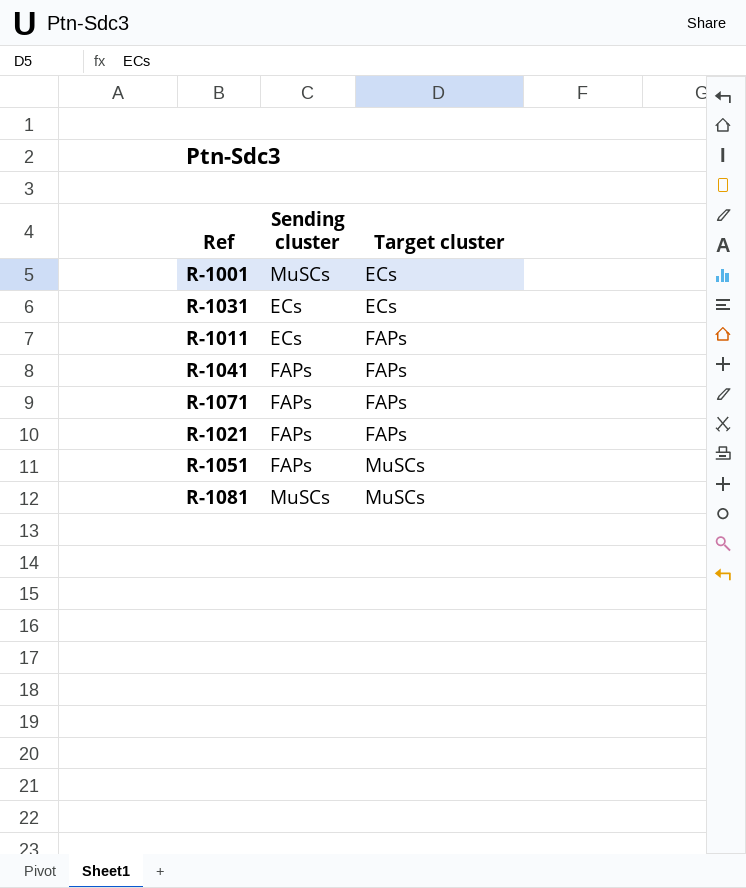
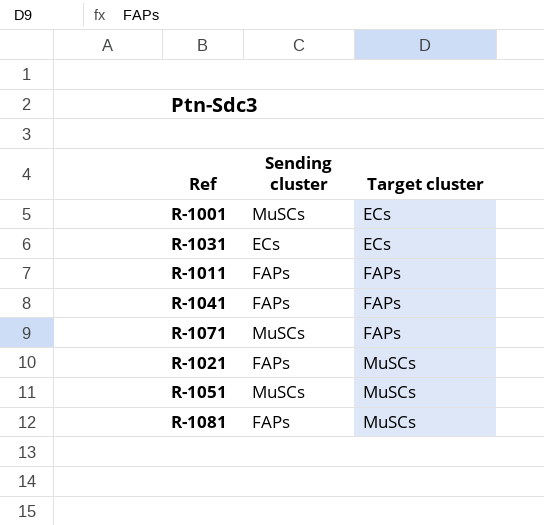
R-1011 | Sending cluster: ECs -> FAPs
R-1071 | Sending cluster: FAPs -> MuSCs
R-1021 | Target cluster: FAPs -> MuSCs
R-1051 | Sending cluster: FAPs -> MuSCs
R-1081 | Sending cluster: MuSCs -> FAPs

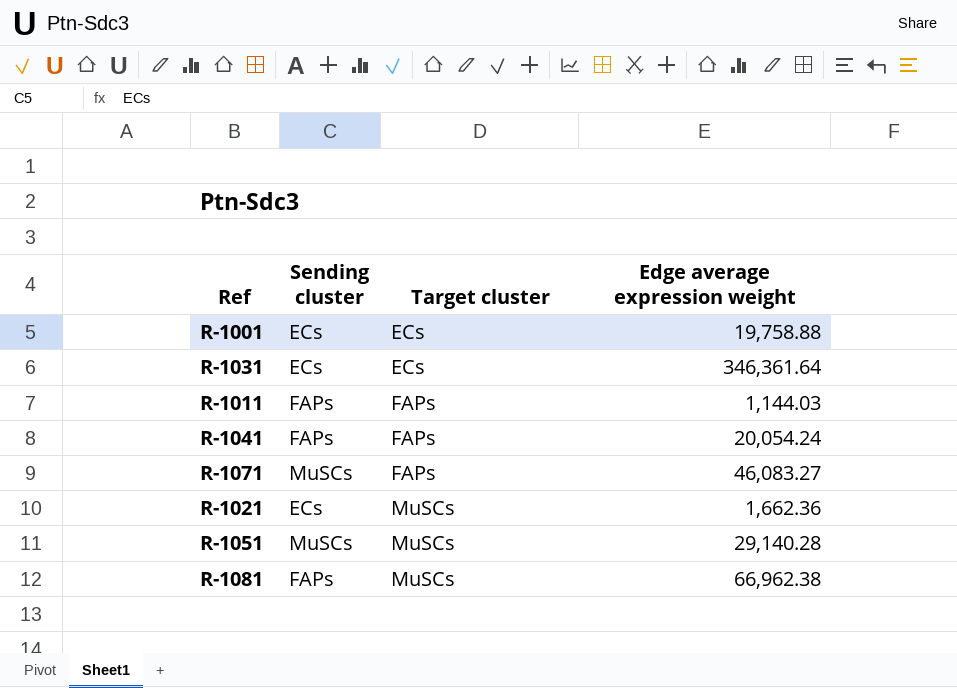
column Edge average expression weight | position: none -> 4
R-1001 | Sending cluster: MuSCs -> ECs
R-1021 | Sending cluster: FAPs -> ECs

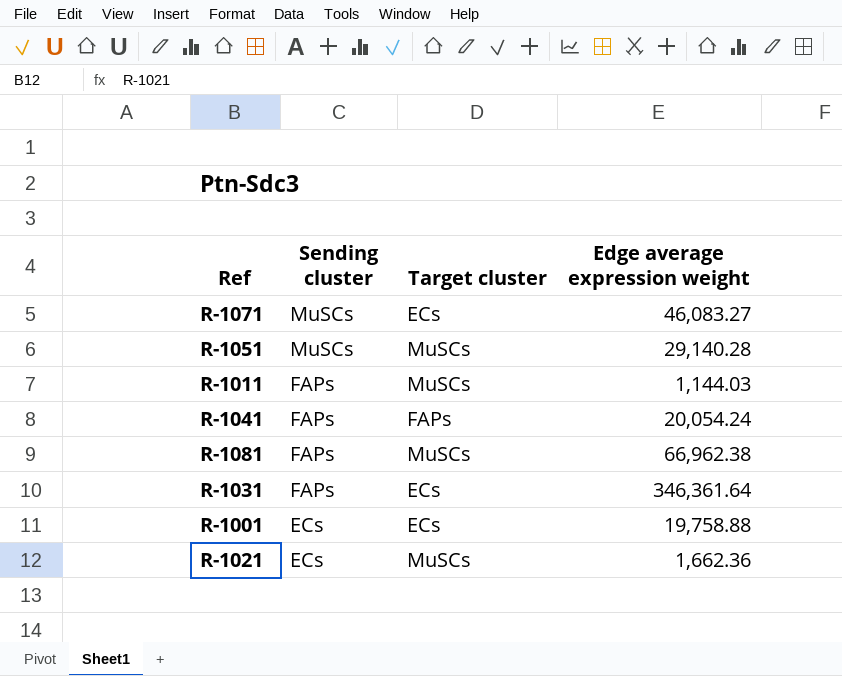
row order: Target cluster ascending -> Sending cluster descending
R-1071 | Target cluster: FAPs -> ECs
R-1011 | Target cluster: FAPs -> MuSCs
R-1031 | Sending cluster: ECs -> FAPs

